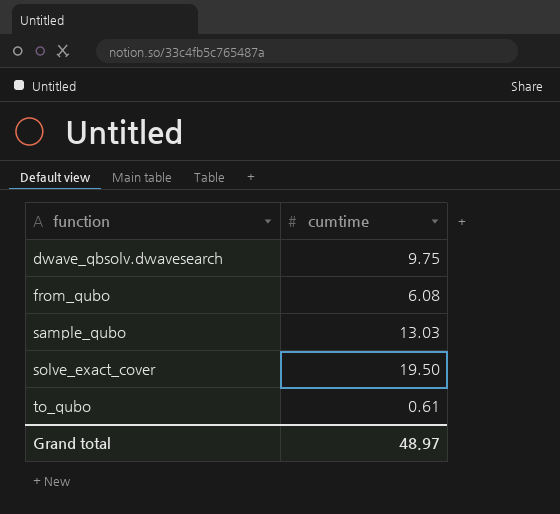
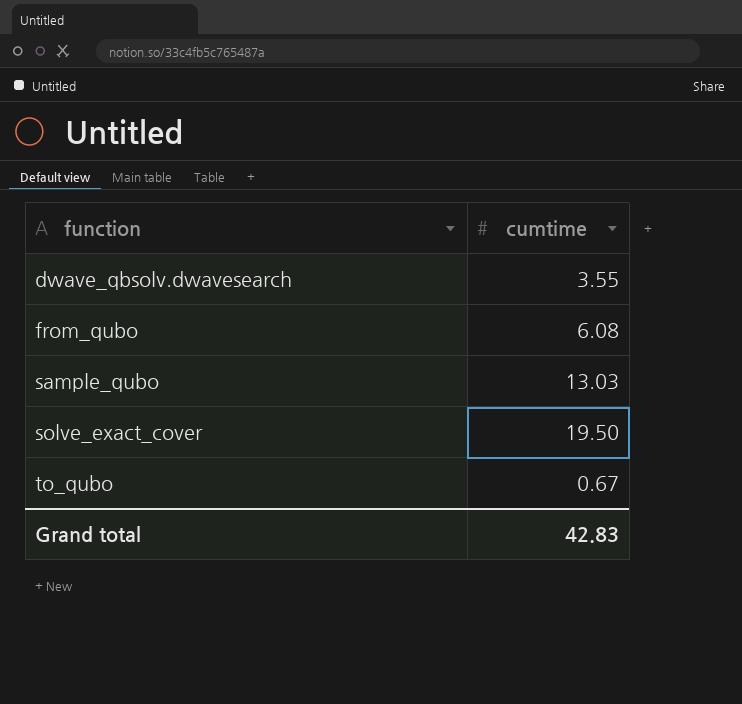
dwave_qbsolv.dwavesearch | cumtime: 9.75 -> 3.55
to_qubo | cumtime: 0.61 -> 0.67
Grand total | cumtime: 48.97 -> 42.83

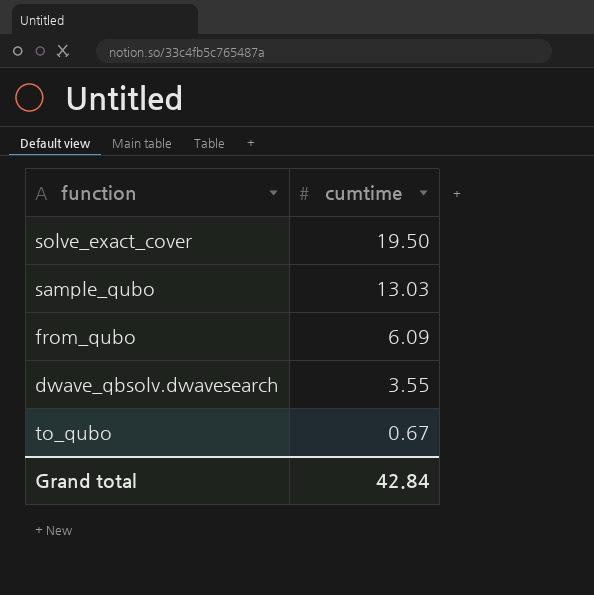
row order: function ascending -> cumtime descending
from_qubo | cumtime: 6.08 -> 6.09
Grand total | cumtime: 42.83 -> 42.84

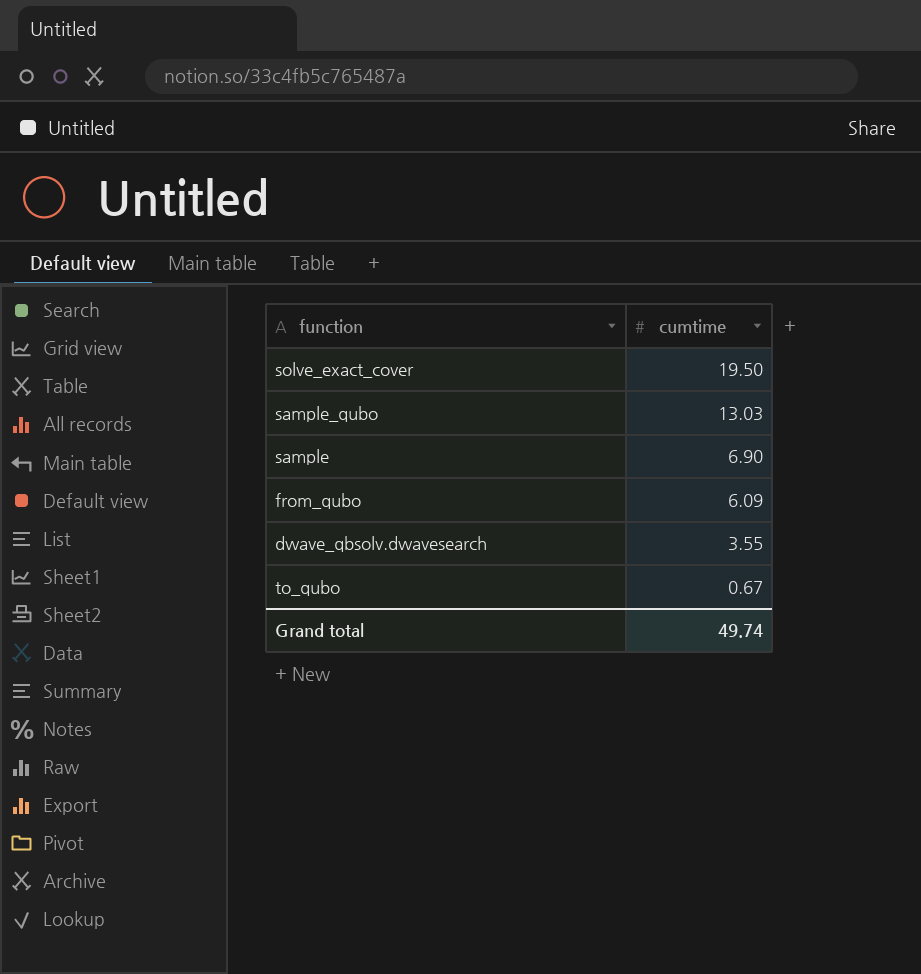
row sample: none -> 6.90
Grand total | cumtime: 42.84 -> 49.74

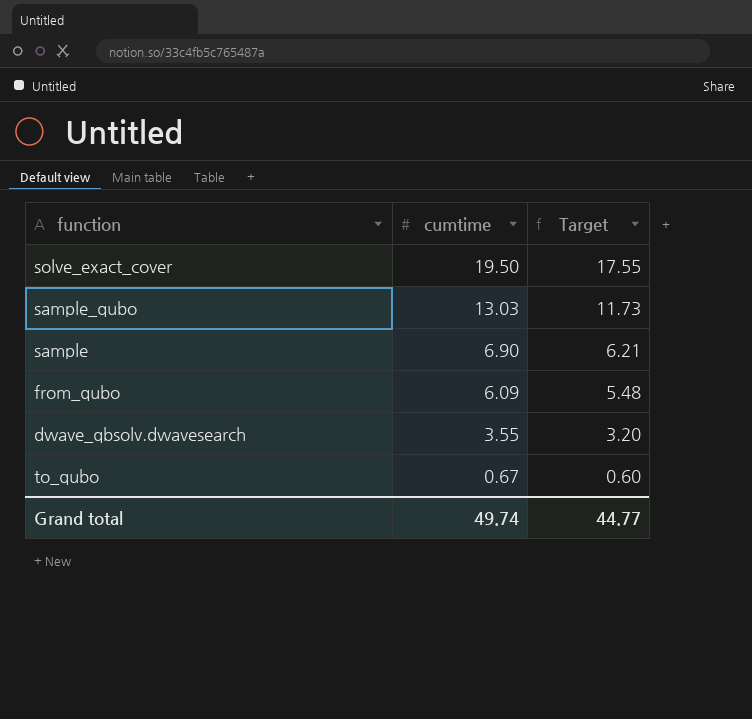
column Target | formula: none -> [cumtime] * 0.9

